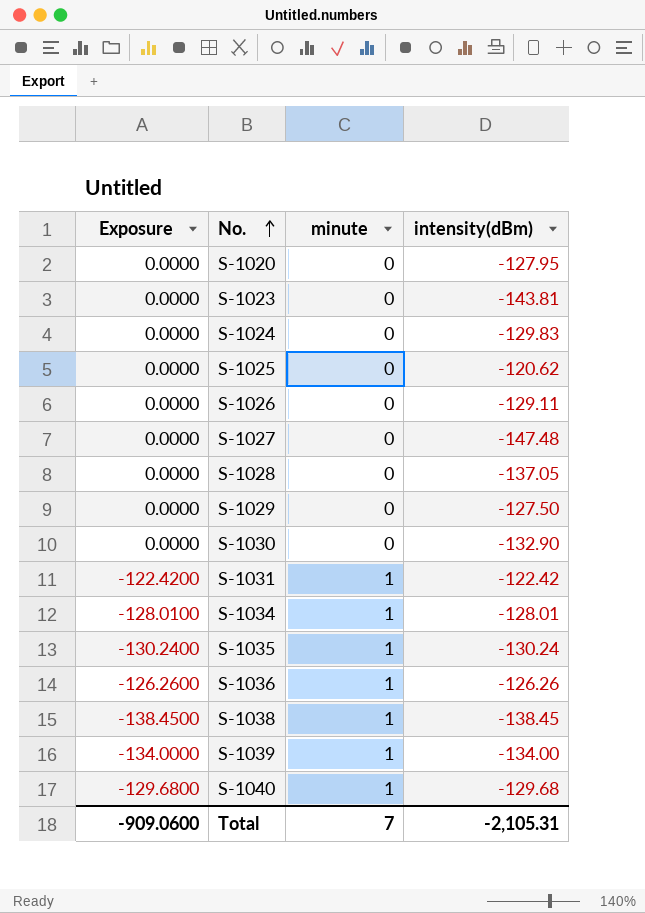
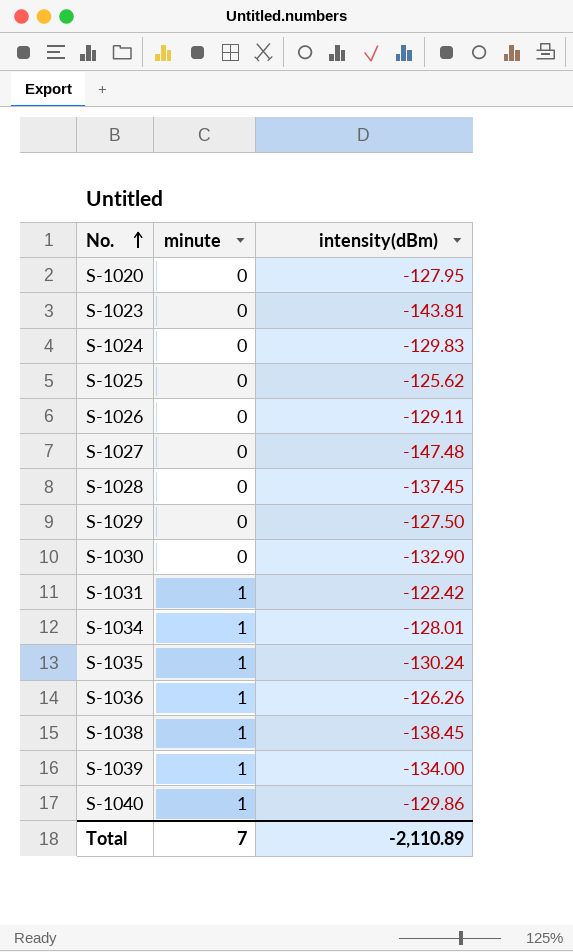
column Exposure | formula: [minute] * [intensity(dBm)] -> none
S-1025 | intensity(dBm): -120.62 -> -125.62
S-1028 | intensity(dBm): -137.05 -> -137.45
S-1040 | intensity(dBm): -129.68 -> -129.86
Total | intensity(dBm): -2,105.31 -> -2,110.89

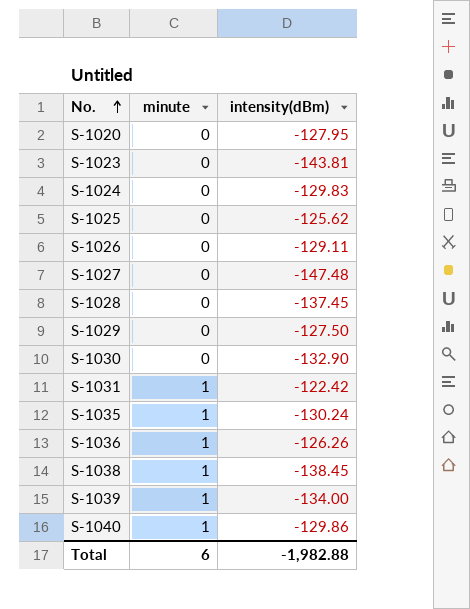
row S-1034: 1 | -128.01 -> none
Total | minute: 7 -> 6
Total | intensity(dBm): -2,110.89 -> -1,982.88

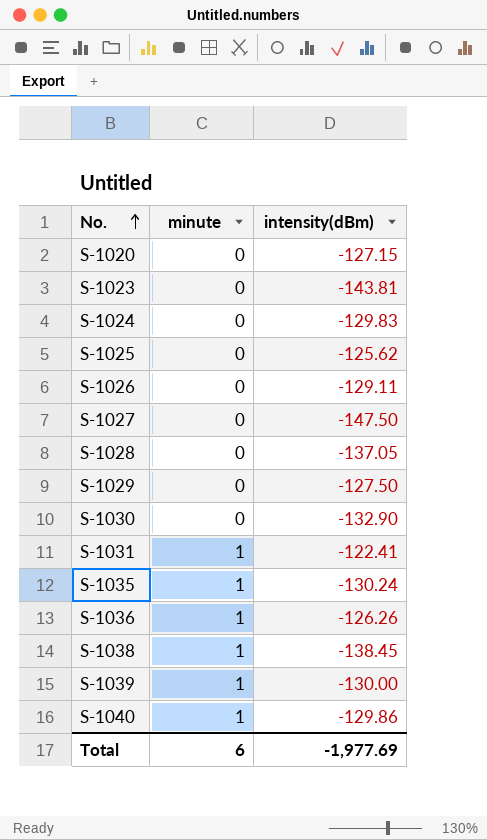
S-1020 | intensity(dBm): -127.95 -> -127.15
S-1027 | intensity(dBm): -147.48 -> -147.50
S-1028 | intensity(dBm): -137.45 -> -137.05
S-1031 | intensity(dBm): -122.42 -> -122.41
S-1039 | intensity(dBm): -134.00 -> -130.00
Total | intensity(dBm): -1,982.88 -> -1,977.69

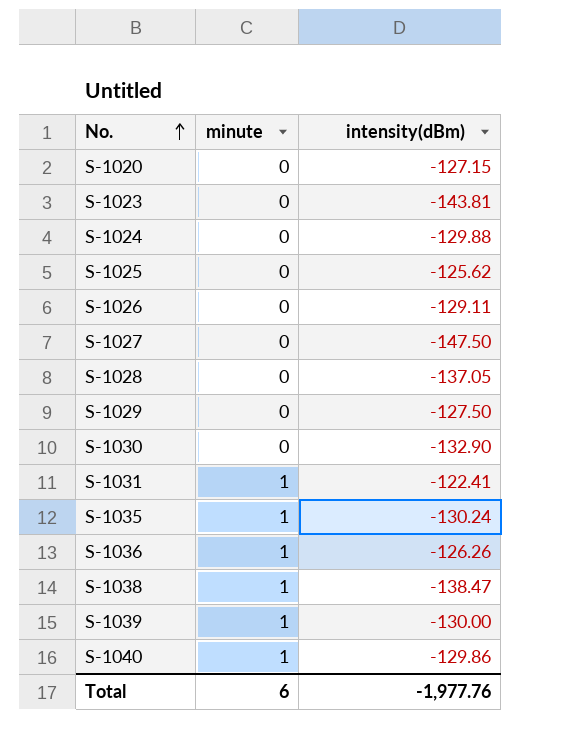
S-1024 | intensity(dBm): -129.83 -> -129.88
S-1038 | intensity(dBm): -138.45 -> -138.47
Total | intensity(dBm): -1,977.69 -> -1,977.76

